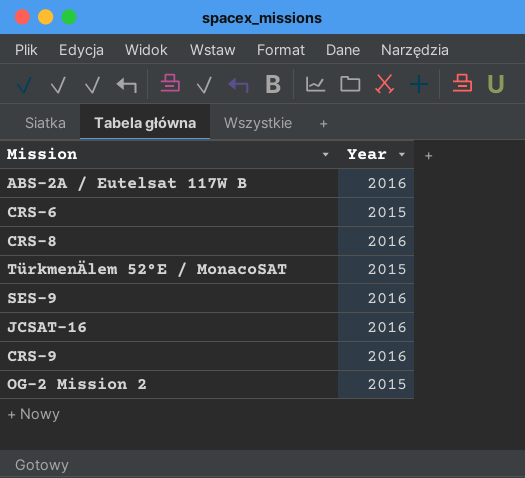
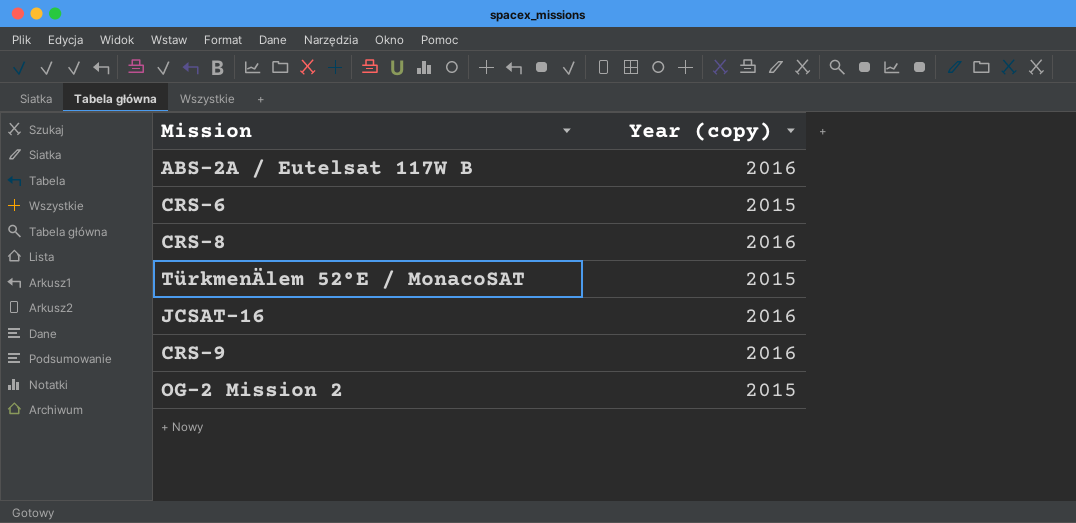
column name: Year -> Year (copy)
row SES-9: 2016 -> none

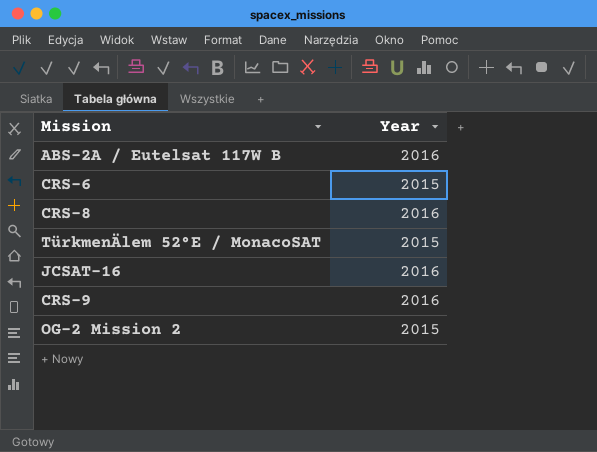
column name: Year (copy) -> Year

